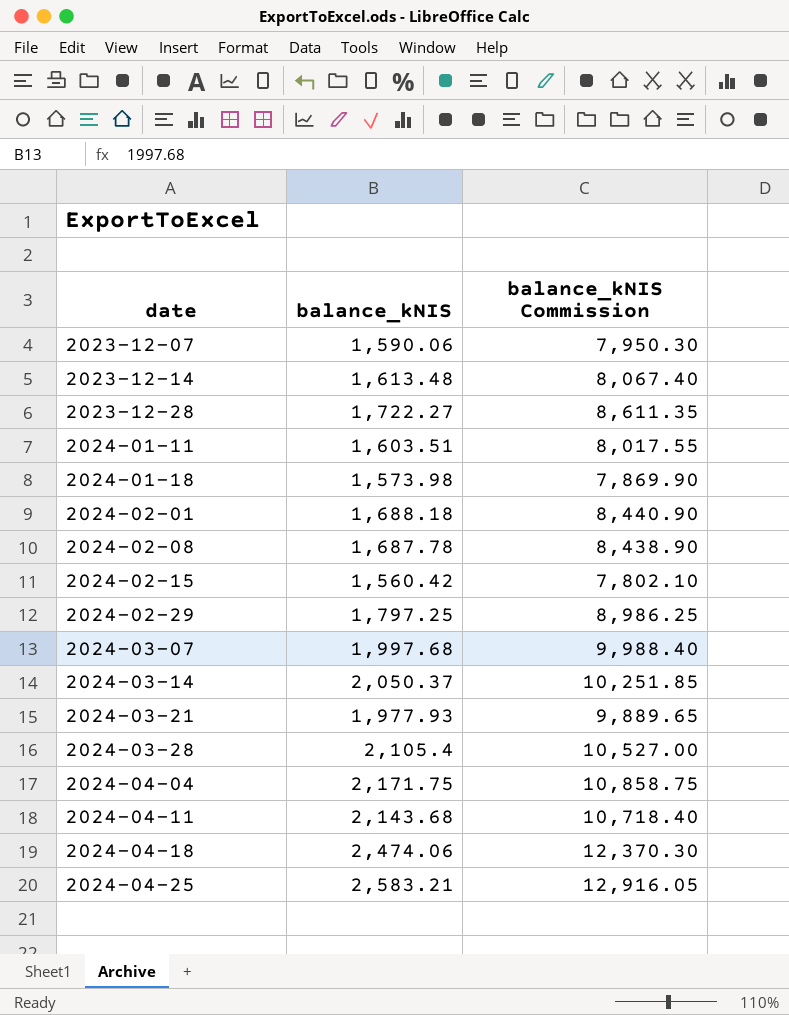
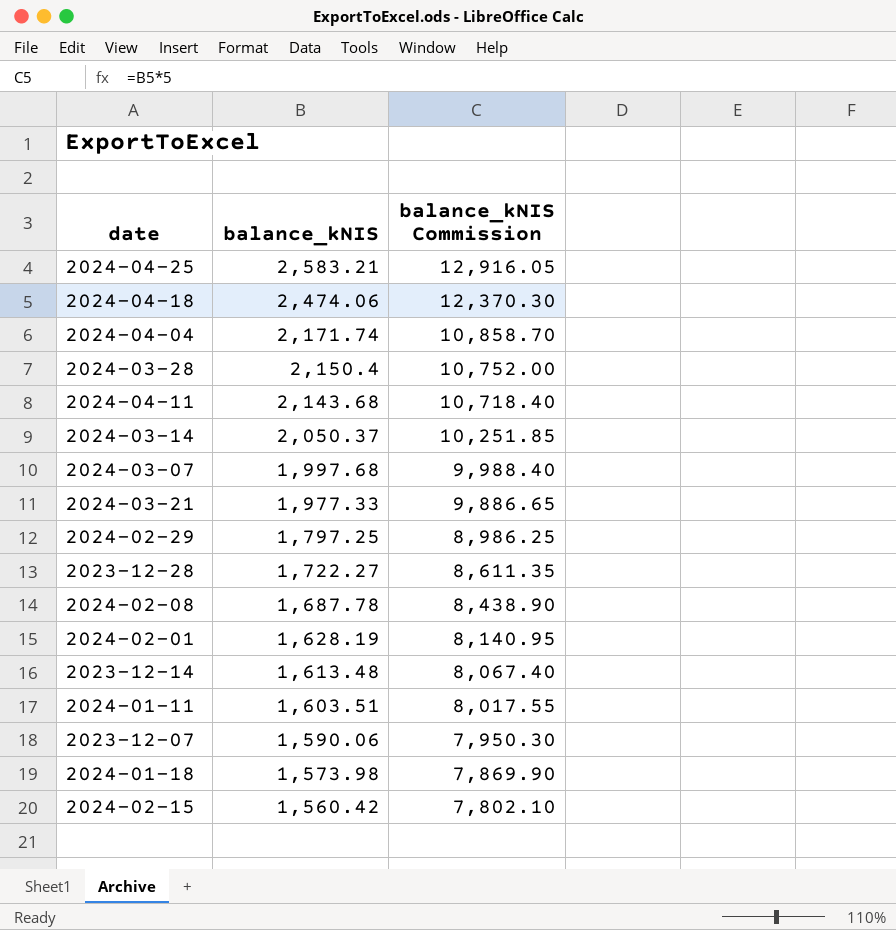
row order: date ascending -> balance_kNIS descending
2024-04-04 | balance_kNIS: 2,171.75 -> 2,171.74
2024-04-04 | balance_kNIS Commission: 10,858.75 -> 10,858.70
2024-03-28 | balance_kNIS: 2,105.4 -> 2,150.4
2024-03-28 | balance_kNIS Commission: 10,527.00 -> 10,752.00
2024-03-21 | balance_kNIS: 1,977.93 -> 1,977.33
2024-03-21 | balance_kNIS Commission: 9,889.65 -> 9,886.65
2024-02-01 | balance_kNIS: 1,688.18 -> 1,628.19
2024-02-01 | balance_kNIS Commission: 8,440.90 -> 8,140.95

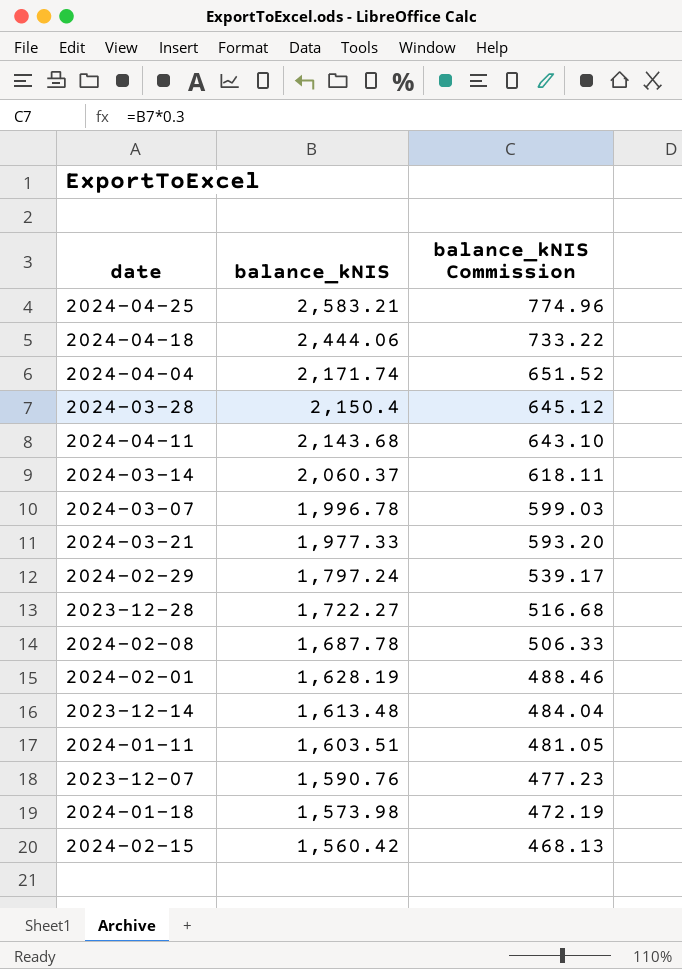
column balance_kNIS Commission | formula: [balance_kNIS] * 5 -> [balance_kNIS] * 0.3
2024-04-18 | balance_kNIS: 2,474.06 -> 2,444.06
2024-03-14 | balance_kNIS: 2,050.37 -> 2,060.37
2024-03-07 | balance_kNIS: 1,997.68 -> 1,996.78
2024-02-29 | balance_kNIS: 1,797.25 -> 1,797.24
2023-12-07 | balance_kNIS: 1,590.06 -> 1,590.76

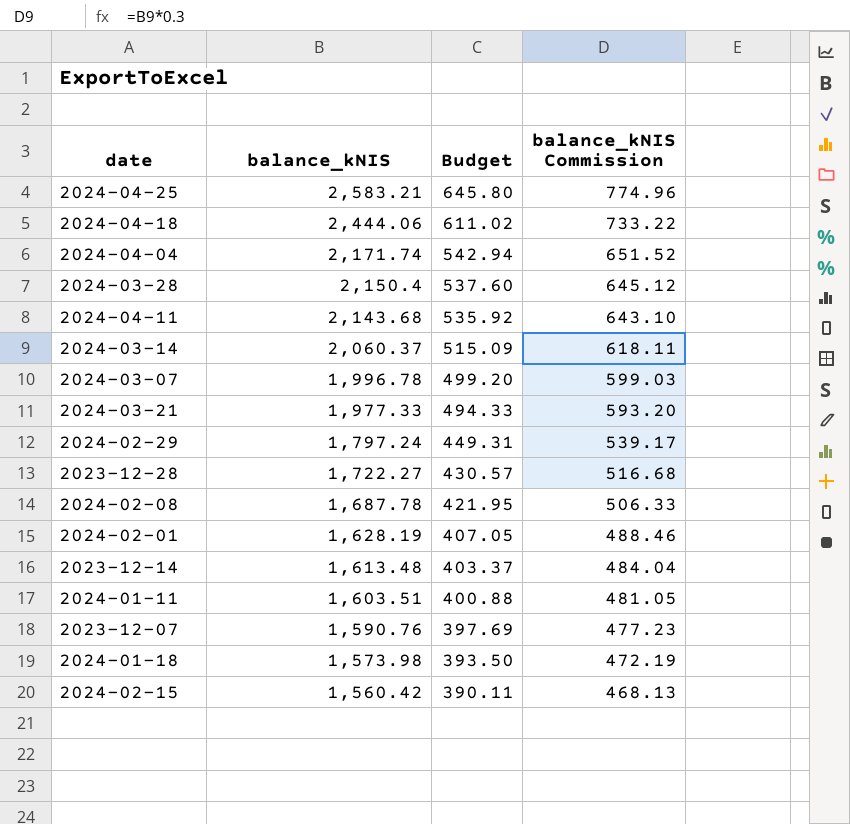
column Budget | formula: none -> [balance_kNIS] * 0.25

